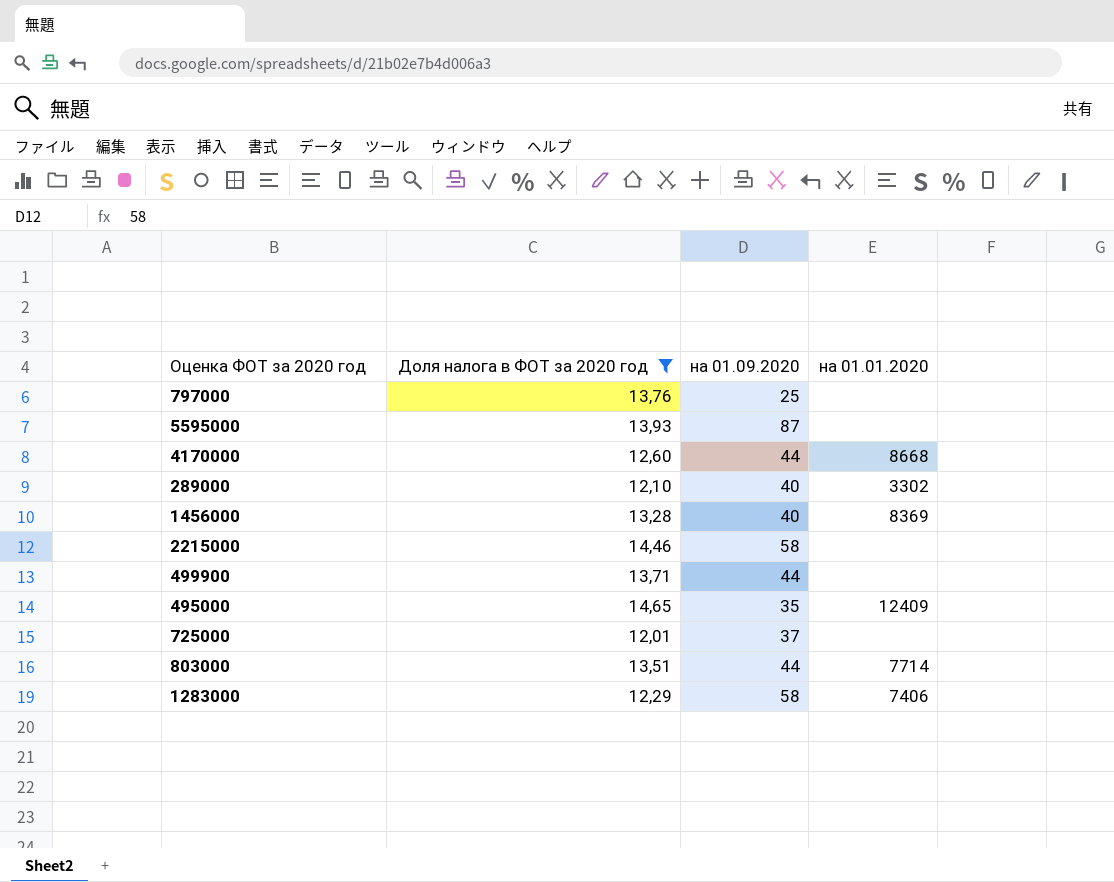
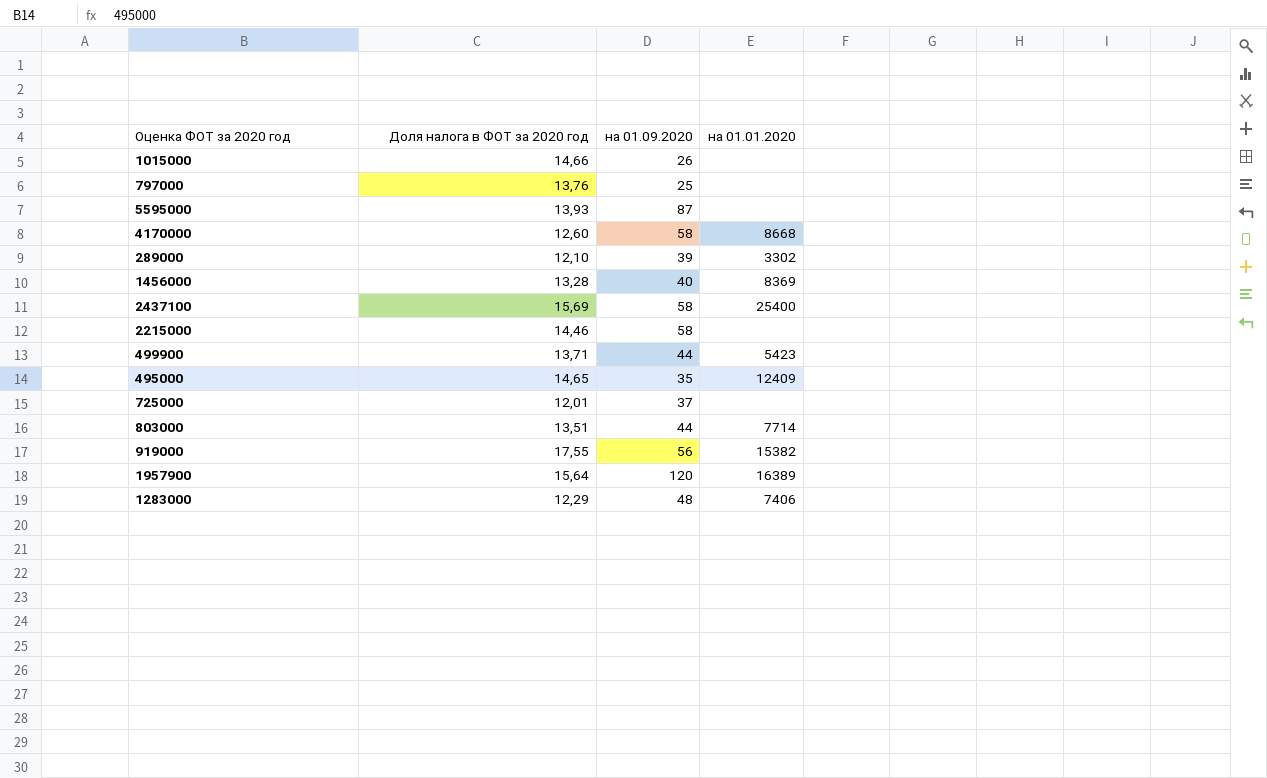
filter: Доля налога в ФОТ за 2020 год <= 14,65 -> none
4170000 | на 01.09.2020: 44 -> 58
289000 | на 01.09.2020: 40 -> 39
499900 | на 01.01.2020: none -> 5423
1283000 | на 01.09.2020: 58 -> 48

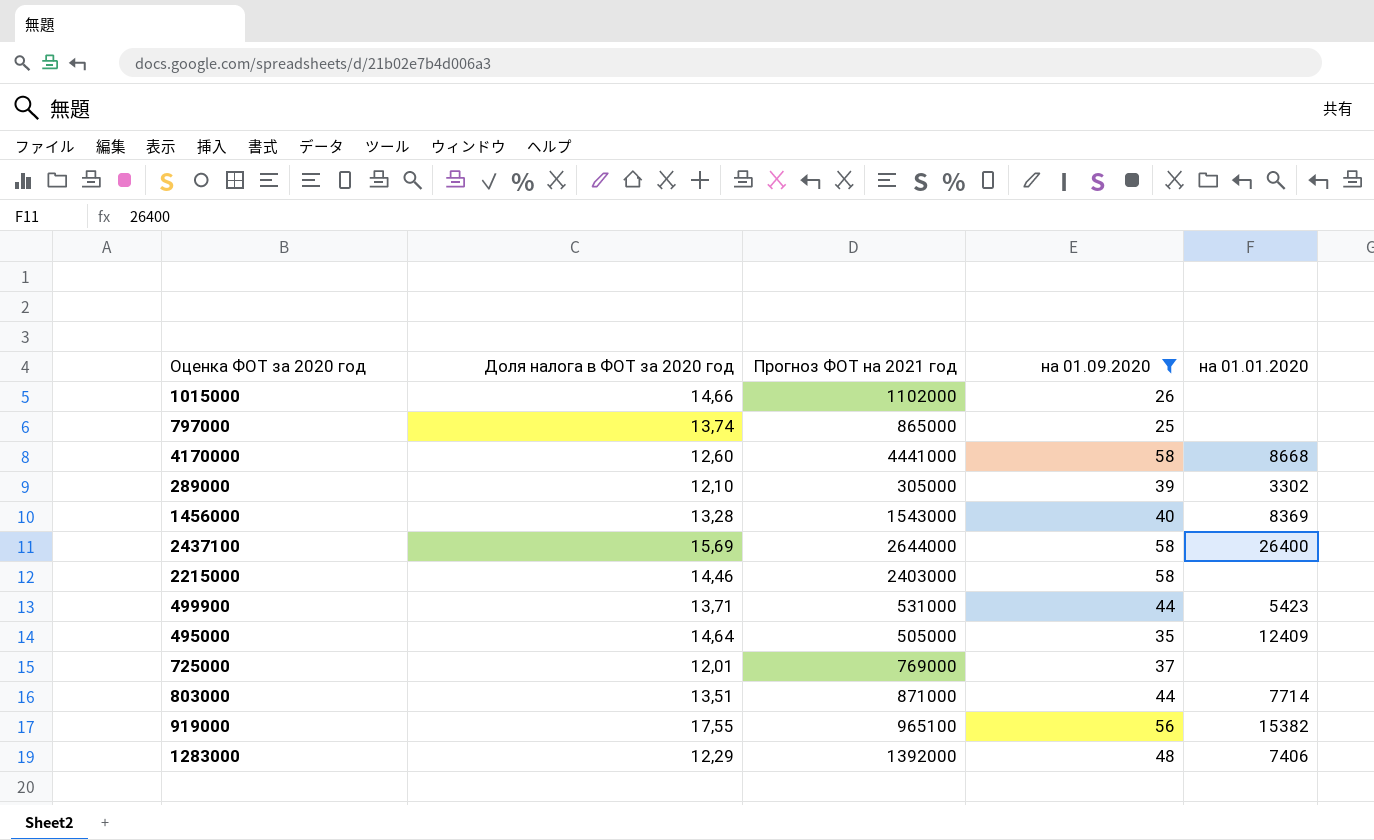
filter: none -> на 01.09.2020 <= 58
column Прогноз ФОТ на 2021 год | position: none -> 3
797000 | Доля налога в ФОТ за 2020 год: 13,76 -> 13,74
2437100 | на 01.01.2020: 25400 -> 26400
495000 | Доля налога в ФОТ за 2020 год: 14,65 -> 14,64

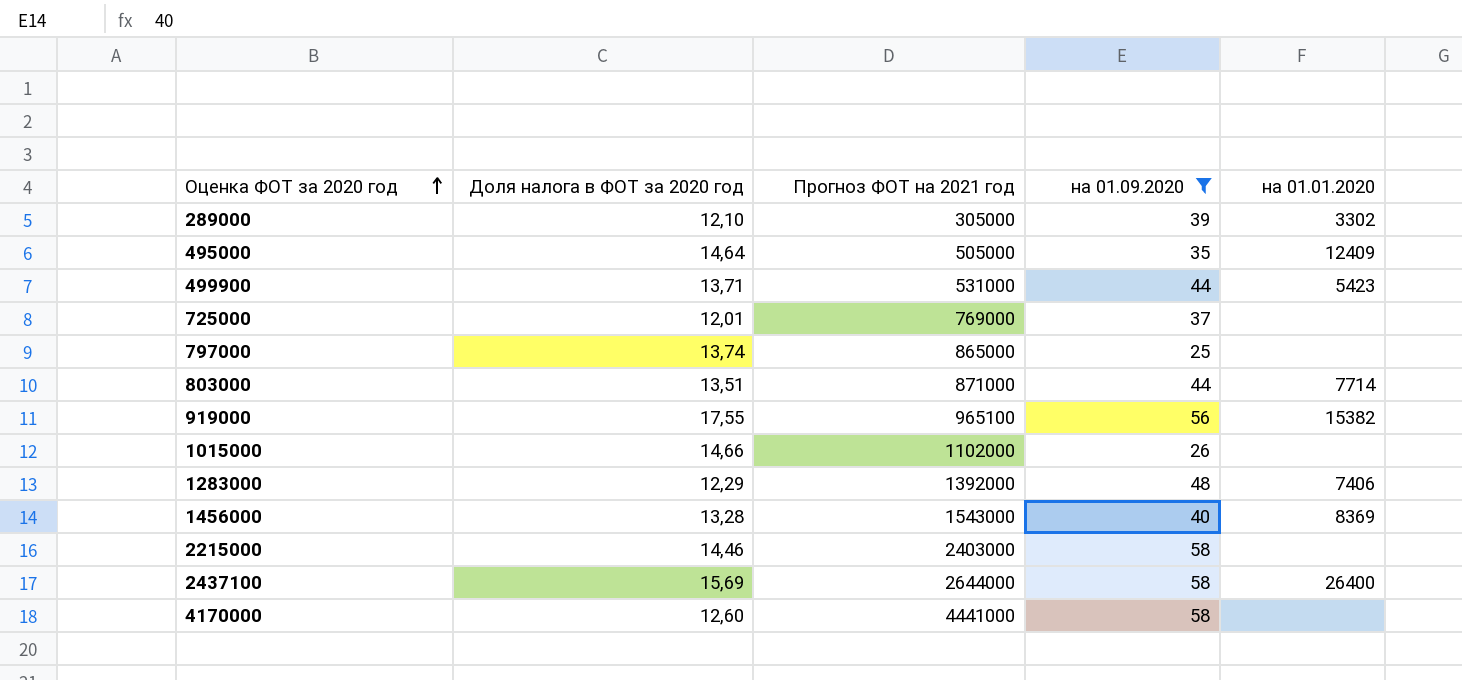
row order: none -> Оценка ФОТ за 2020 год ascending
4170000 | на 01.01.2020: 8668 -> none

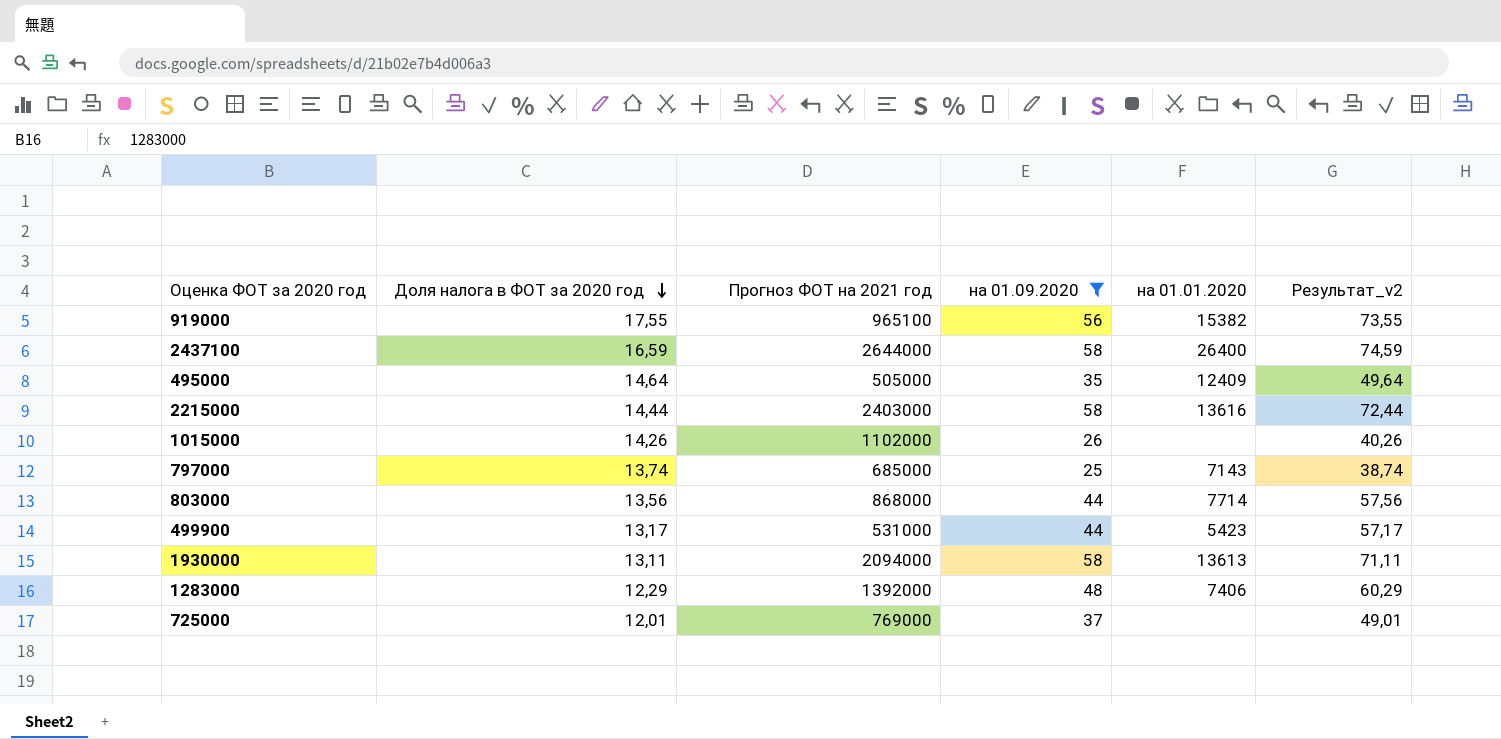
row order: Оценка ФОТ за 2020 год ascending -> Доля налога в ФОТ за 2020 год descending
column Результат_v2 | formula: none -> [Доля налога в ФОТ за 2020 год] + [на 01.09.2020]
row 289000: 12,10 | 305000 | 39 | 3302 -> none
row 1456000: 13,28 | 1543000 | 40 | 8369 -> none
row 4170000: 12,60 | 4441000 | 58 | none -> none
2437100 | Доля налога в ФОТ за 2020 год: 15,69 -> 16,59
2215000 | Доля налога в ФОТ за 2020 год: 14,46 -> 14,44
2215000 | на 01.01.2020: none -> 13616
1015000 | Доля налога в ФОТ за 2020 год: 14,66 -> 14,26
797000 | Прогноз ФОТ на 2021 год: 865000 -> 685000
797000 | на 01.01.2020: none -> 7143
803000 | Доля налога в ФОТ за 2020 год: 13,51 -> 13,56
803000 | Прогноз ФОТ на 2021 год: 871000 -> 868000
499900 | Доля налога в ФОТ за 2020 год: 13,71 -> 13,17
row 1930000: none -> 13,11 | 2094000 | 58 | 13613 | 71,11

